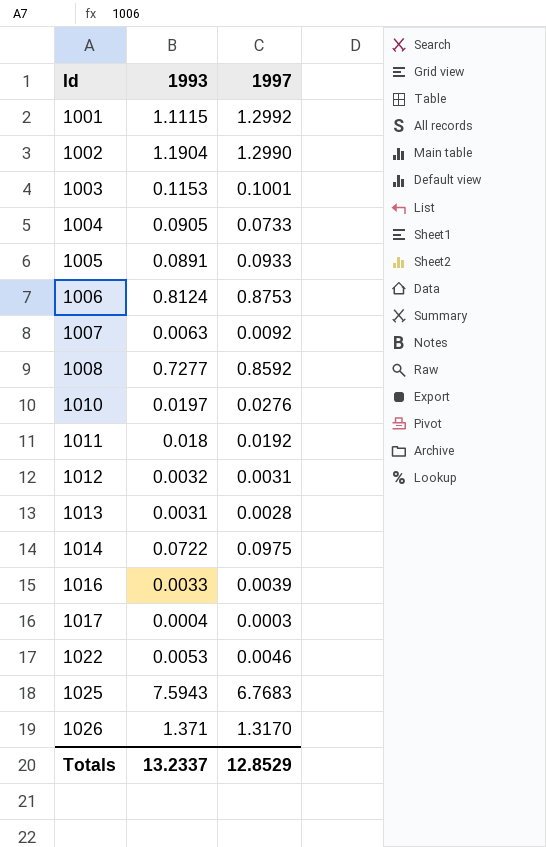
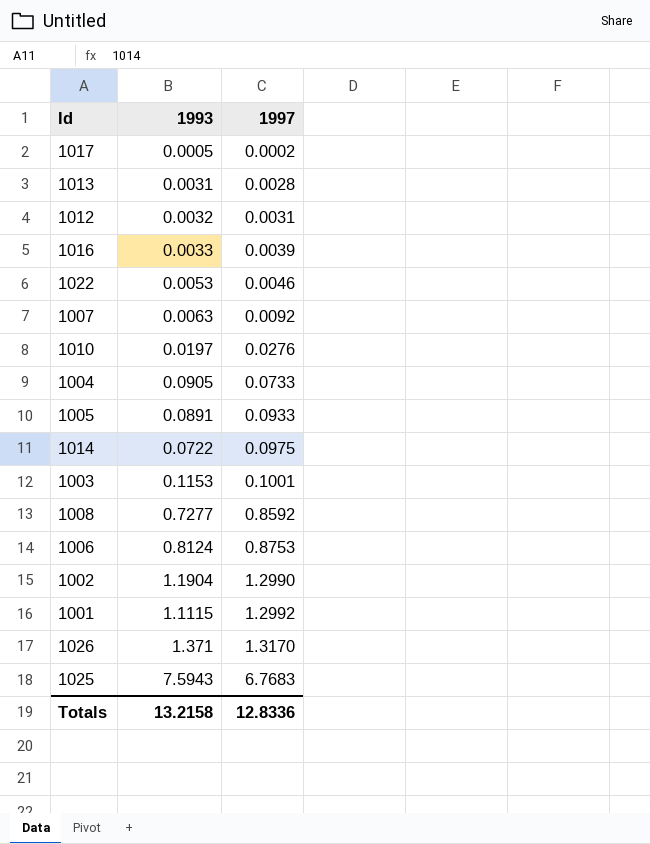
row order: Id ascending -> 1997 ascending
row 1011: 0.018 | 0.0192 -> none
1017 | 1993: 0.0004 -> 0.0005
1017 | 1997: 0.0003 -> 0.0002
Totals | 1993: 13.2337 -> 13.2158
Totals | 1997: 12.8529 -> 12.8336

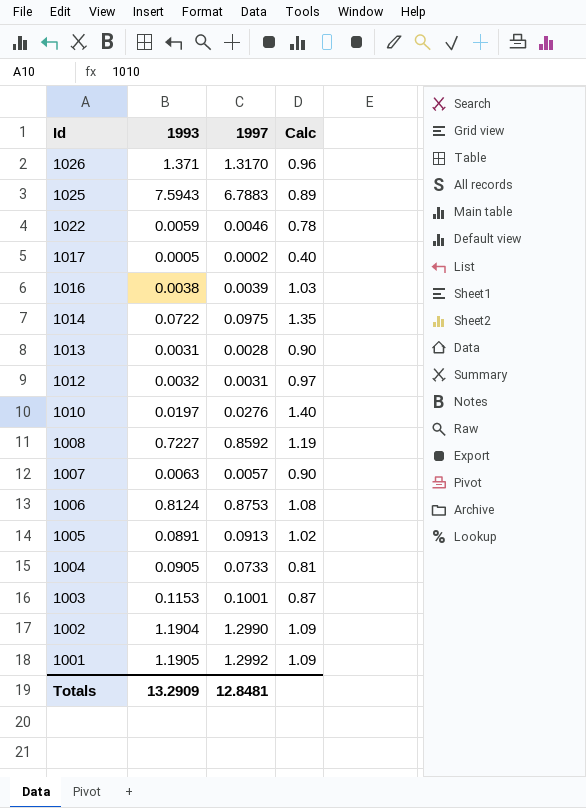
row order: 1997 ascending -> Id descending
column Calc | formula: none -> [1997] / [1993]
1025 | 1997: 6.7683 -> 6.7883
1022 | 1993: 0.0053 -> 0.0059
1016 | 1993: 0.0033 -> 0.0038
1008 | 1993: 0.7277 -> 0.7227
1007 | 1997: 0.0092 -> 0.0057
1005 | 1997: 0.0933 -> 0.0913
1001 | 1993: 1.1115 -> 1.1905
Totals | 1993: 13.2158 -> 13.2909
Totals | 1997: 12.8336 -> 12.8481

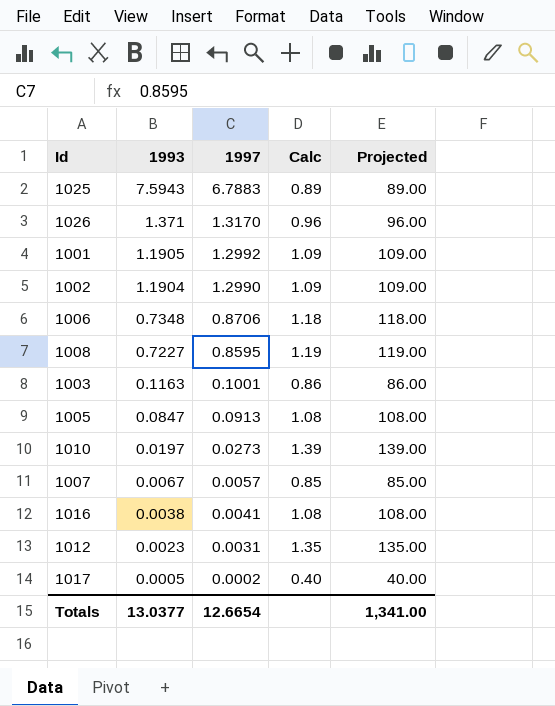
row order: Id descending -> 1993 descending
column Projected | formula: none -> [Calc] * 100
row 1022: 0.0059 | 0.0046 | 0.78 -> none
row 1014: 0.0722 | 0.0975 | 1.35 -> none
row 1013: 0.0031 | 0.0028 | 0.90 -> none
row 1004: 0.0905 | 0.0733 | 0.81 -> none
1006 | 1993: 0.8124 -> 0.7348
1006 | 1997: 0.8753 -> 0.8706
1006 | Calc: 1.08 -> 1.18
1008 | 1997: 0.8592 -> 0.8595
1003 | 1993: 0.1153 -> 0.1163
1003 | Calc: 0.87 -> 0.86
1005 | 1993: 0.0891 -> 0.0847
1005 | Calc: 1.02 -> 1.08
1010 | 1997: 0.0276 -> 0.0273
1010 | Calc: 1.40 -> 1.39
1007 | 1993: 0.0063 -> 0.0067
1007 | Calc: 0.90 -> 0.85
1016 | 1997: 0.0039 -> 0.0041
1016 | Calc: 1.03 -> 1.08
1012 | 1993: 0.0032 -> 0.0023
1012 | Calc: 0.97 -> 1.35
Totals | 1993: 13.2909 -> 13.0377
Totals | 1997: 12.8481 -> 12.6654

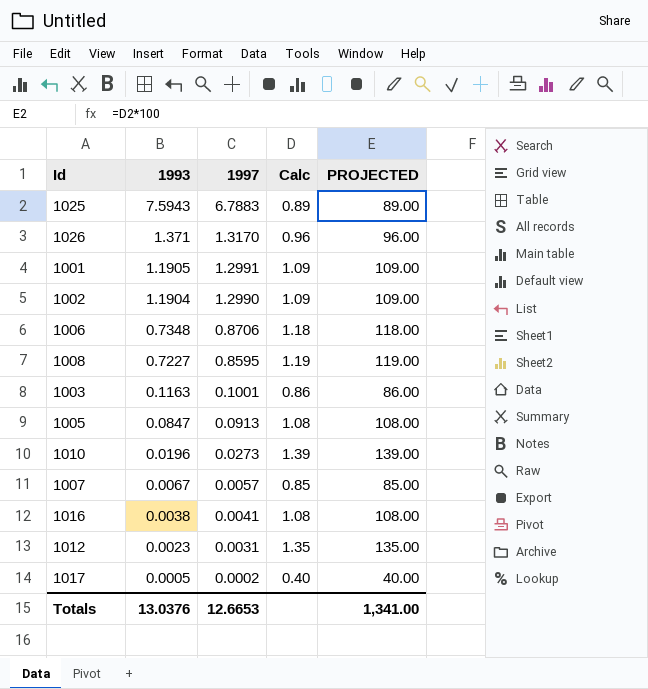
column name: Projected -> PROJECTED
1001 | 1997: 1.2992 -> 1.2991
1010 | 1993: 0.0197 -> 0.0196
Totals | 1993: 13.0377 -> 13.0376
Totals | 1997: 12.6654 -> 12.6653

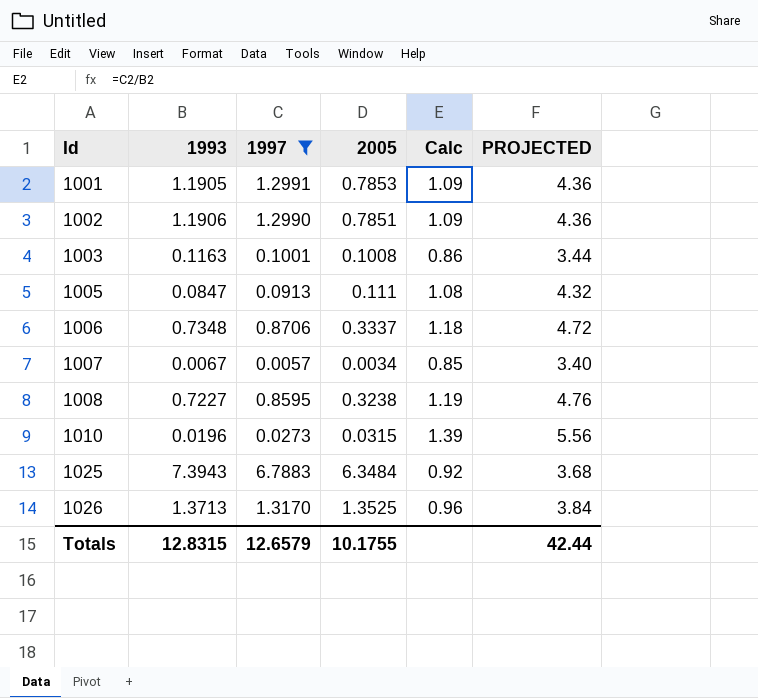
filter: none -> 1997 >= 0.0057
row order: 1993 descending -> Id ascending
column 2005 | position: none -> 4
column PROJECTED | formula: [Calc] * 100 -> [Calc] * 4
1002 | 1993: 1.1904 -> 1.1906
1025 | 1993: 7.5943 -> 7.3943
1025 | Calc: 0.89 -> 0.92
1026 | 1993: 1.371 -> 1.3713
Totals | 1993: 13.0376 -> 12.8315
Totals | 1997: 12.6653 -> 12.6579
Totals | PROJECTED: 1,341.00 -> 42.44

